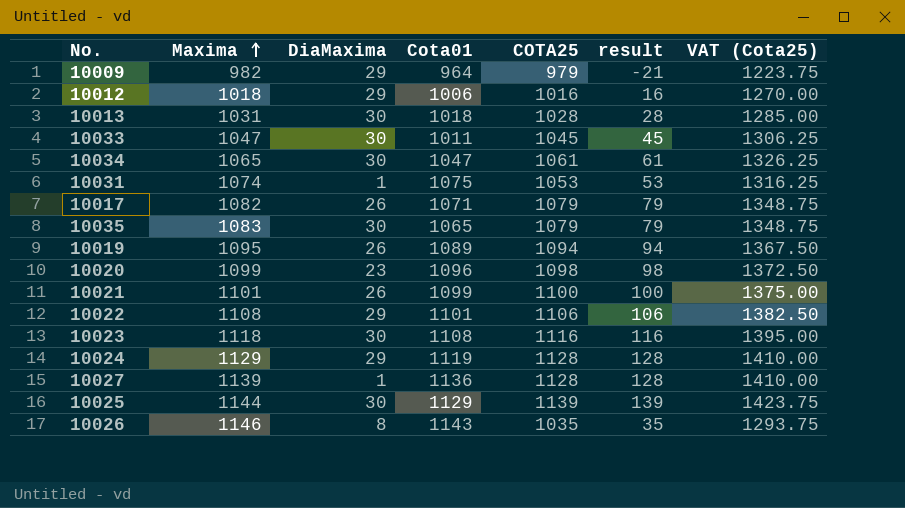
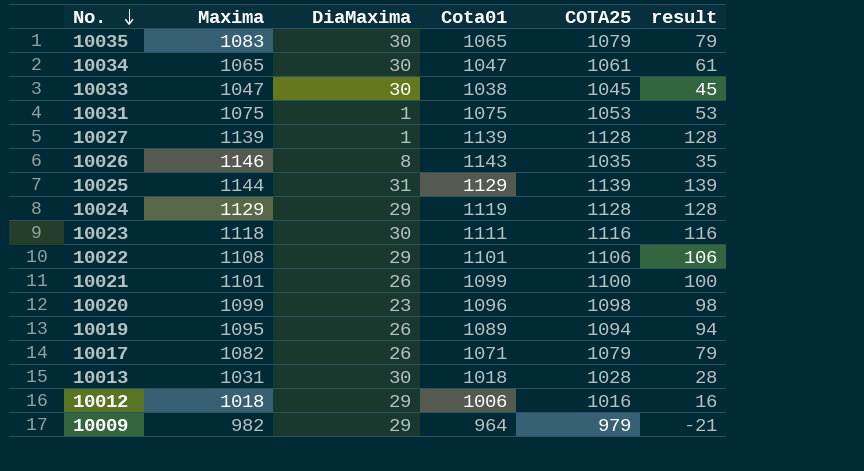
row order: Maxima ascending -> No. descending
column VAT (Cota25) | formula: [COTA25] * 1.25 -> none
10033 | Cota01: 1011 -> 1038
10031 | Maxima: 1074 -> 1075
10027 | Cota01: 1136 -> 1139
10025 | DiaMaxima: 30 -> 31
10023 | Cota01: 1108 -> 1111

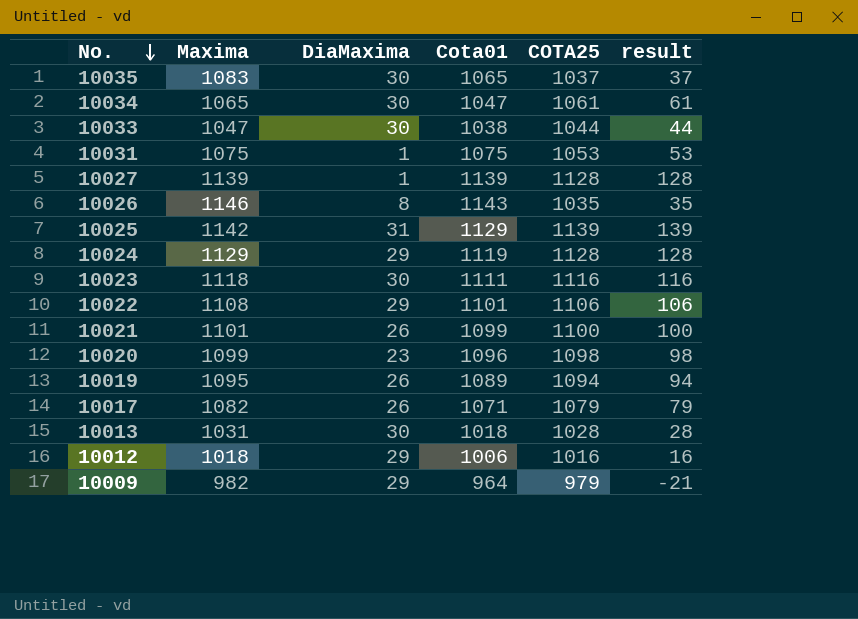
10035 | COTA25: 1079 -> 1037
10035 | result: 79 -> 37
10033 | COTA25: 1045 -> 1044
10033 | result: 45 -> 44
10025 | Maxima: 1144 -> 1142

